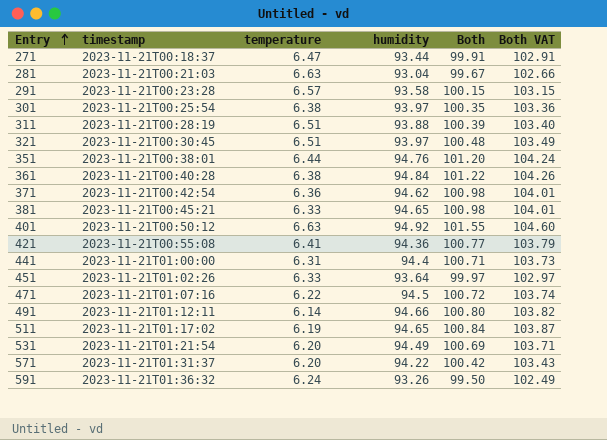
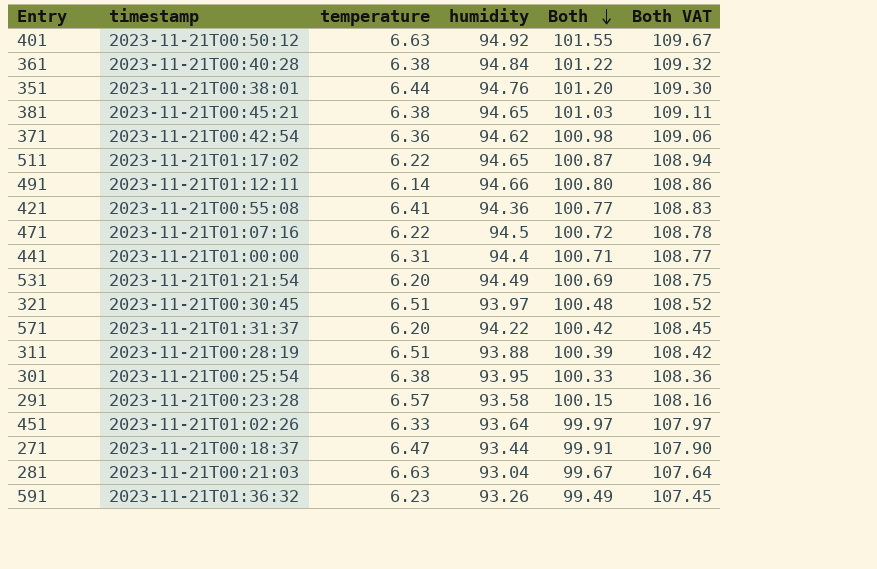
row order: Entry ascending -> Both descending
column Both VAT | formula: [Both] * 1.03 -> [Both] * 1.08
381 | temperature: 6.33 -> 6.38
381 | Both: 100.98 -> 101.03
511 | temperature: 6.19 -> 6.22
511 | Both: 100.84 -> 100.87
301 | humidity: 93.97 -> 93.95
301 | Both: 100.35 -> 100.33
591 | temperature: 6.24 -> 6.23
591 | Both: 99.50 -> 99.49

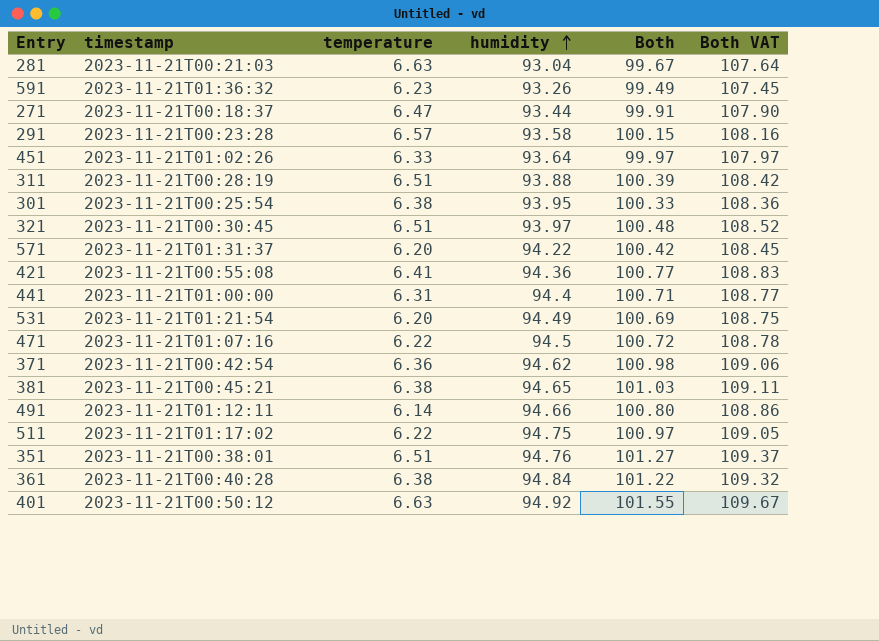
row order: Both descending -> humidity ascending
511 | humidity: 94.65 -> 94.75
511 | Both: 100.87 -> 100.97
511 | Both VAT: 108.94 -> 109.05
351 | temperature: 6.44 -> 6.51
351 | Both: 101.20 -> 101.27
351 | Both VAT: 109.30 -> 109.37

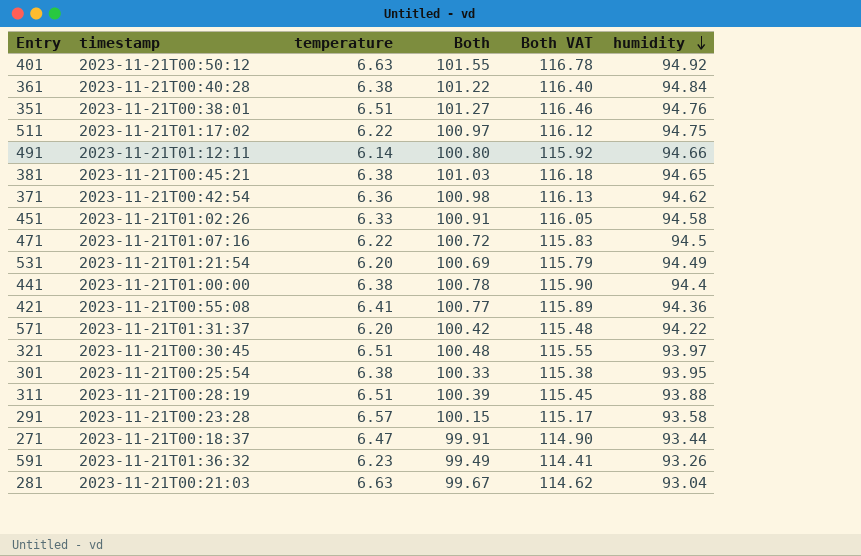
row order: humidity ascending -> humidity descending
column Both VAT | formula: [Both] * 1.08 -> [Both] * 1.15
column humidity | position: 4 -> 6
451 | Both: 99.97 -> 100.91
451 | humidity: 93.64 -> 94.58
441 | temperature: 6.31 -> 6.38
441 | Both: 100.71 -> 100.78

